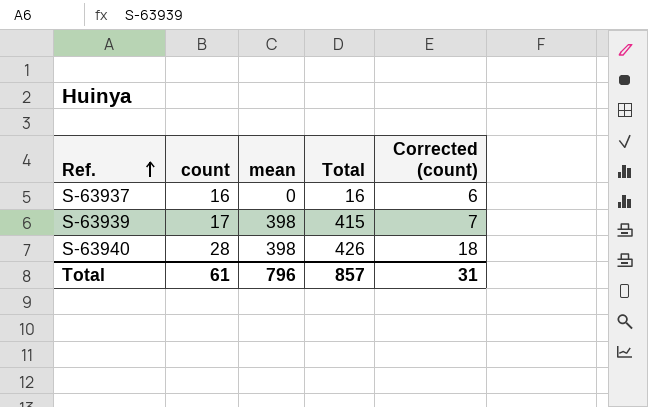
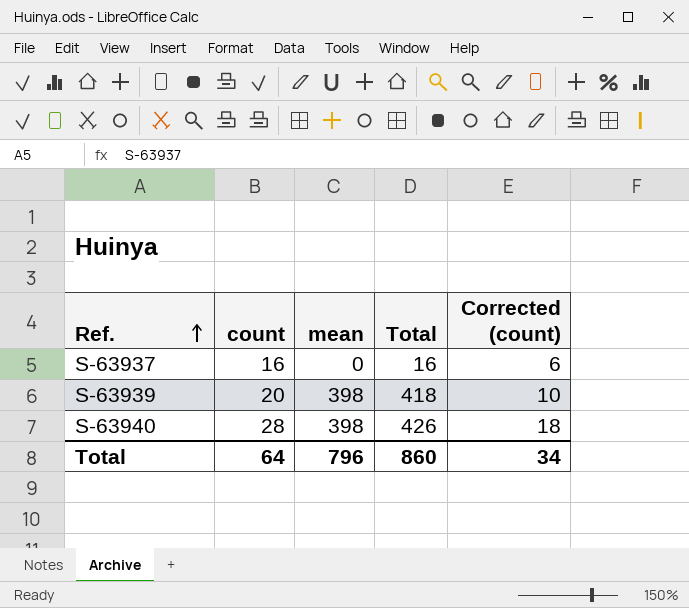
S-63939 | count: 17 -> 20
S-63939 | Total: 415 -> 418
S-63939 | Corrected (count): 7 -> 10
Total | count: 61 -> 64
Total | Total: 857 -> 860
Total | Corrected (count): 31 -> 34

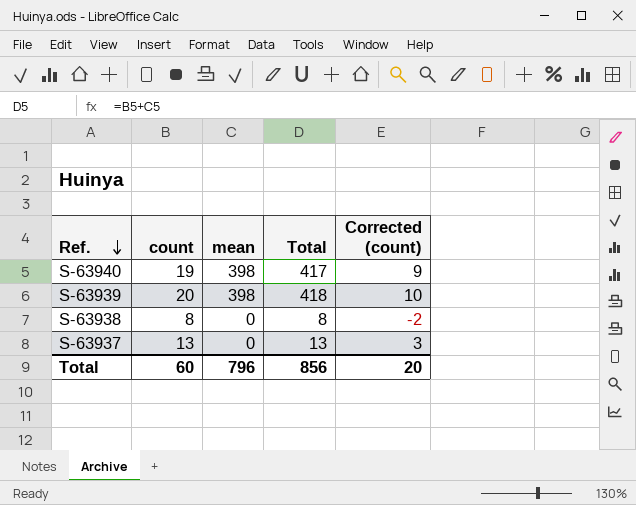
row order: Ref. ascending -> Ref. descending
S-63940 | count: 28 -> 19
S-63940 | Total: 426 -> 417
S-63940 | Corrected (count): 18 -> 9
row S-63938: none -> 8 | 0 | 8 | -2
S-63937 | count: 16 -> 13
S-63937 | Total: 16 -> 13
S-63937 | Corrected (count): 6 -> 3
Total | count: 64 -> 60
Total | Total: 860 -> 856
Total | Corrected (count): 34 -> 20

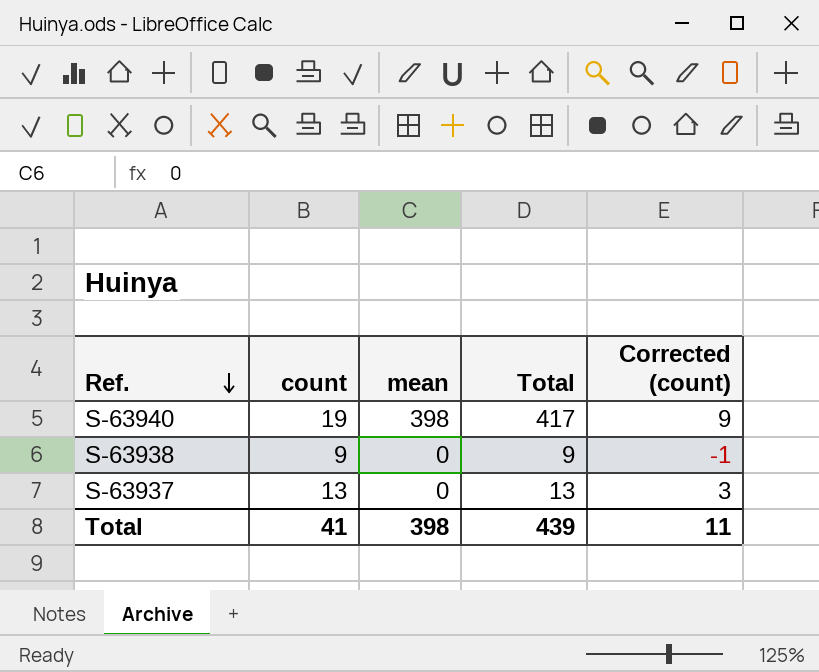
row S-63939: 20 | 398 | 418 | 10 -> none
S-63938 | count: 8 -> 9
S-63938 | Total: 8 -> 9
S-63938 | Corrected (count): -2 -> -1
Total | count: 60 -> 41
Total | mean: 796 -> 398
Total | Total: 856 -> 439
Total | Corrected (count): 20 -> 11

